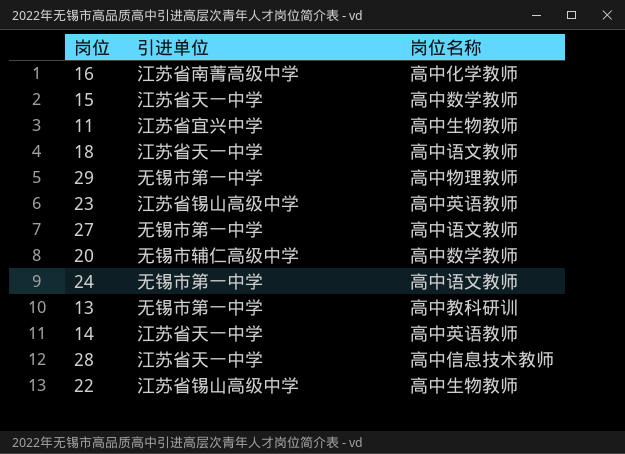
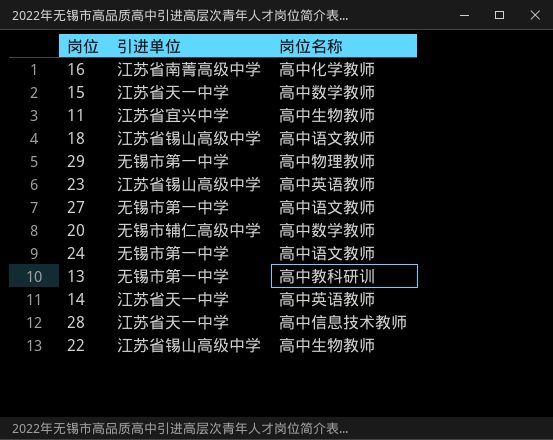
18 | 引进单位: 江苏省天一中学 -> 江苏省锡山高级中学

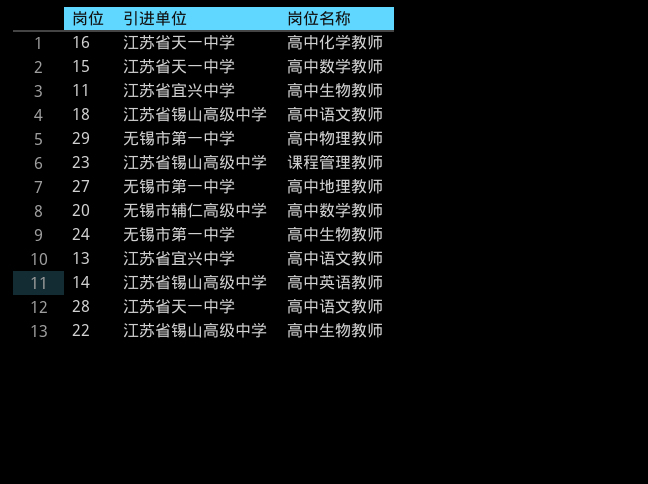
16 | 引进单位: 江苏省南菁高级中学 -> 江苏省天一中学
23 | 岗位名称: 高中英语教师 -> 课程管理教师
27 | 岗位名称: 高中语文教师 -> 高中地理教师
24 | 岗位名称: 高中语文教师 -> 高中生物教师
13 | 引进单位: 无锡市第一中学 -> 江苏省宜兴中学
13 | 岗位名称: 高中教科研训 -> 高中语文教师
14 | 引进单位: 江苏省天一中学 -> 江苏省锡山高级中学
28 | 岗位名称: 高中信息技术教师 -> 高中语文教师

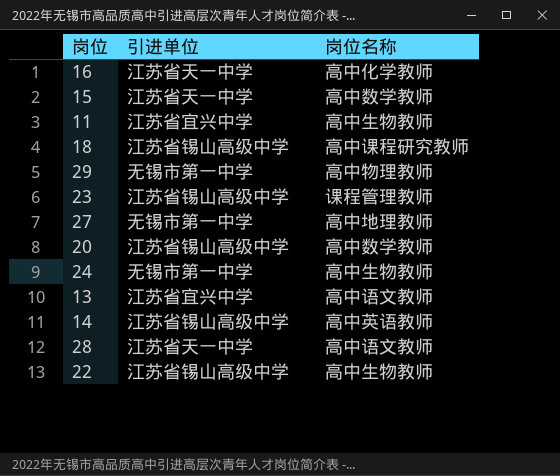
18 | 岗位名称: 高中语文教师 -> 高中课程研究教师
20 | 引进单位: 无锡市辅仁高级中学 -> 江苏省锡山高级中学

